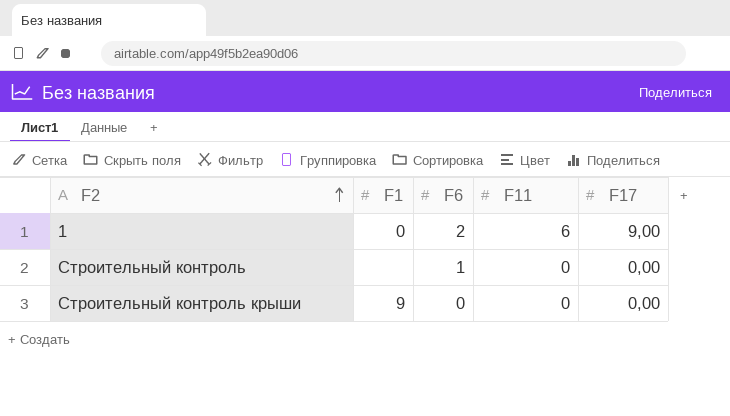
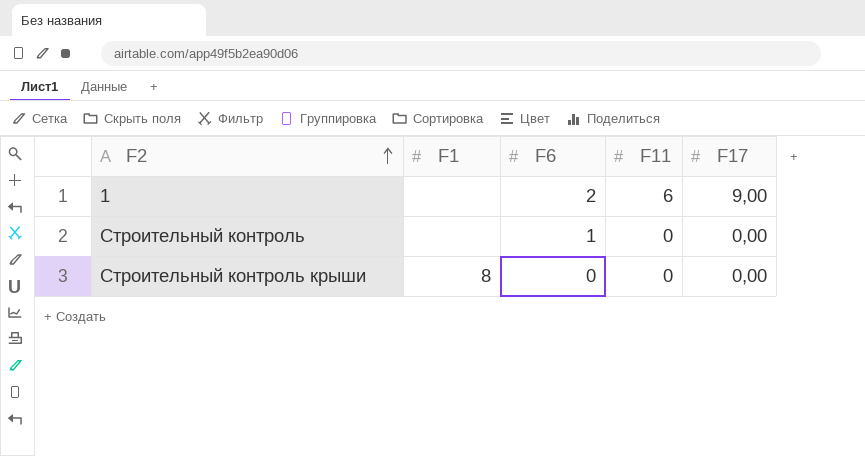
1 | F1: 0 -> none
Строительный контроль крыши | F1: 9 -> 8

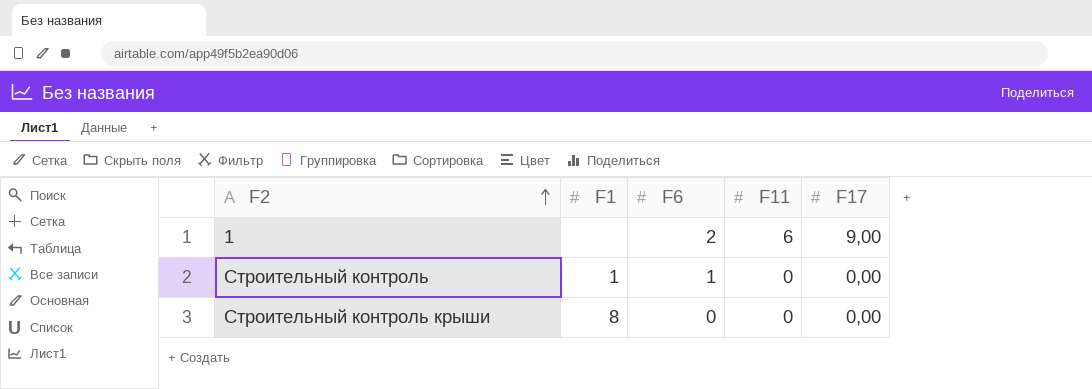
Строительный контроль | F1: none -> 1

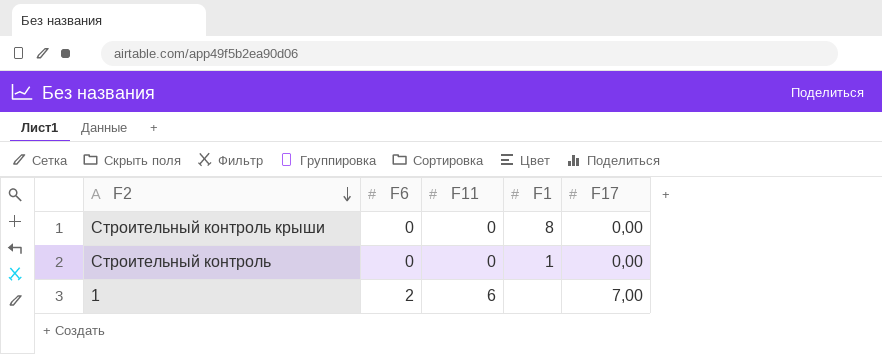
row order: F2 ascending -> F2 descending
column F1 | position: 2 -> 4
Строительный контроль | F6: 1 -> 0
1 | F17: 9,00 -> 7,00

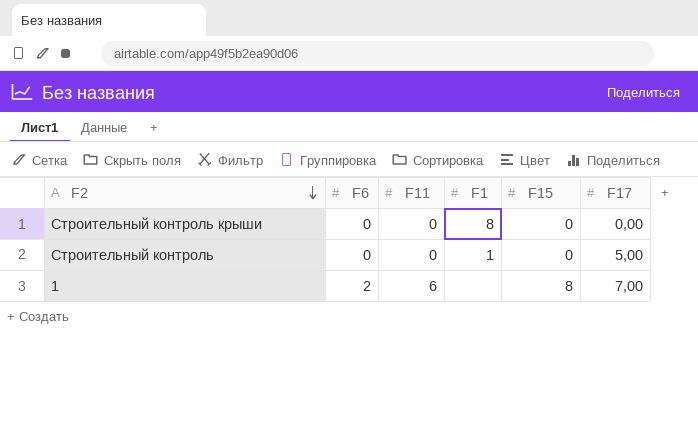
column F15 | position: none -> 5
Строительный контроль | F17: 0,00 -> 5,00

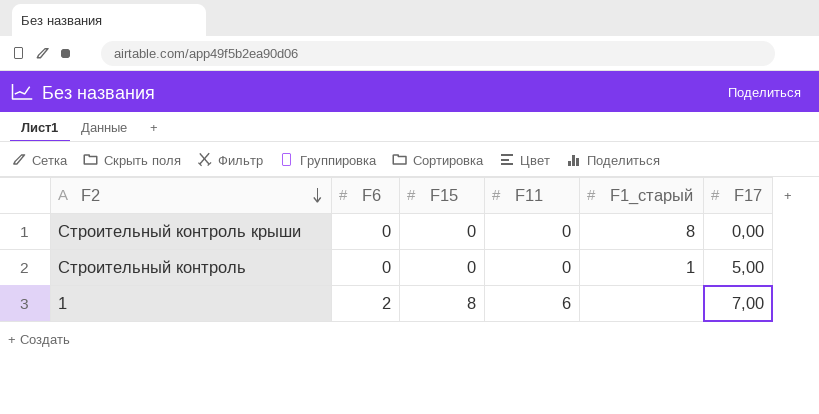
column F15 | position: 5 -> 3
column name: F1 -> F1_старый

